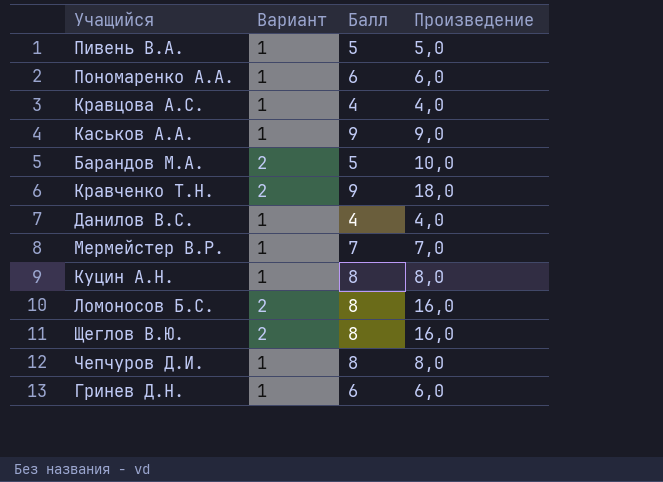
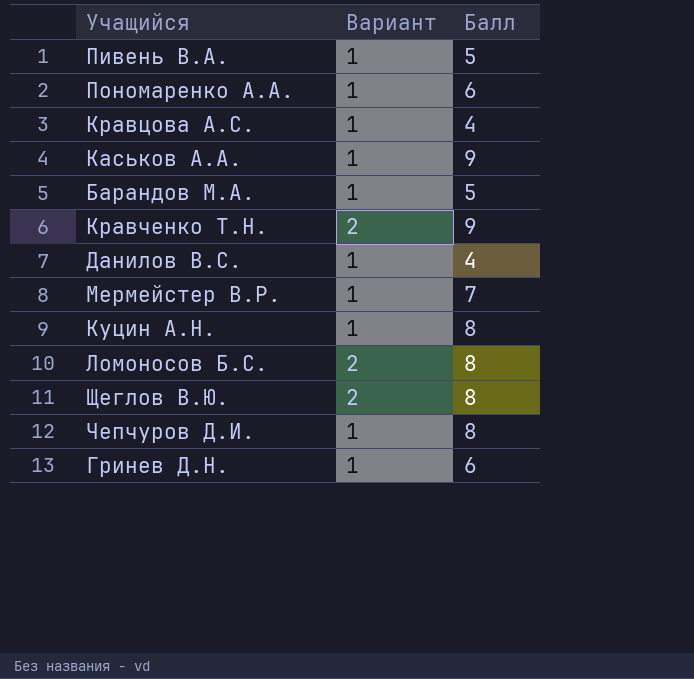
column Произведение | formula: [Вариант] * [Балл] -> none
Барандов М.А. | Вариант: 2 -> 1

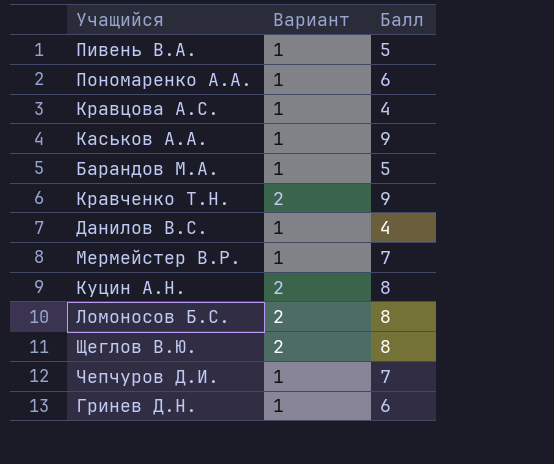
Куцин А.Н. | Вариант: 1 -> 2
Чепчуров Д.И. | Балл: 8 -> 7

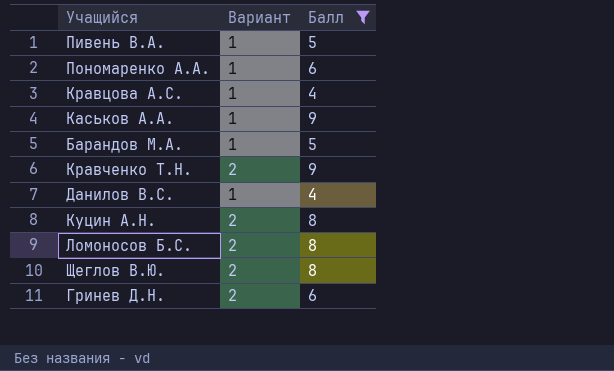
filter: none -> Балл != 7
Гринев Д.Н. | Вариант: 1 -> 2

